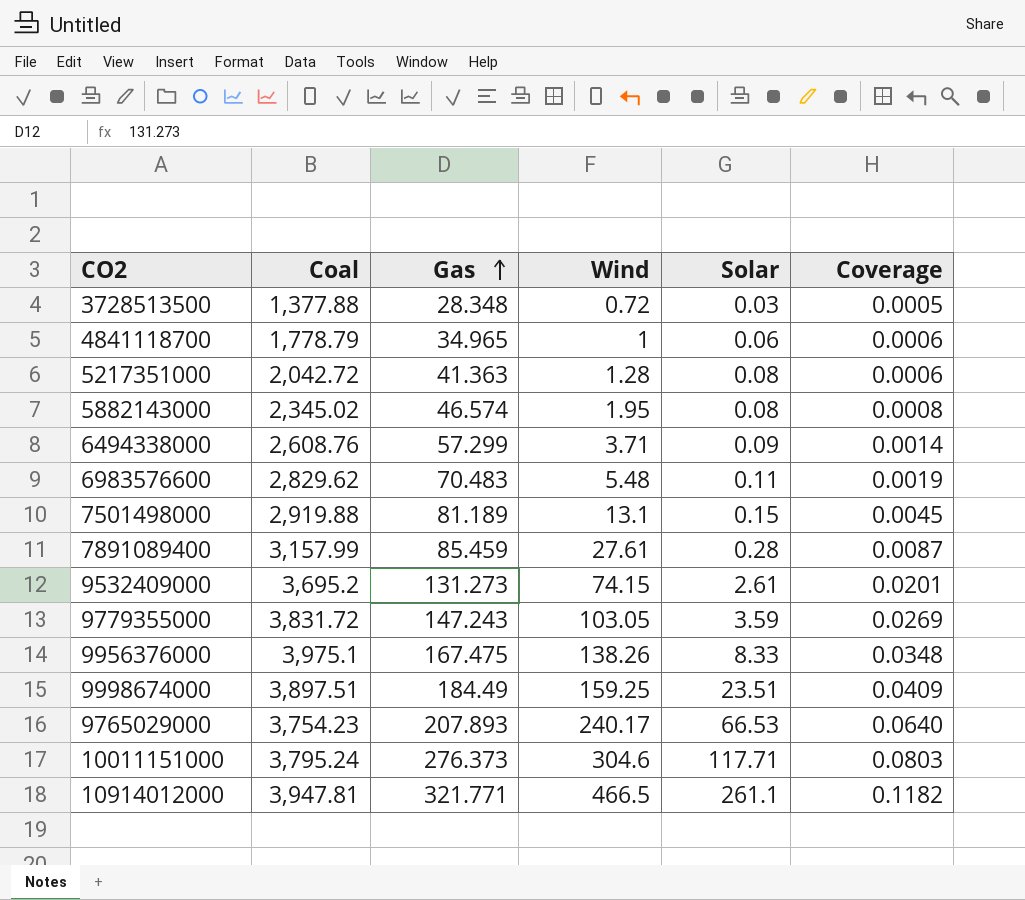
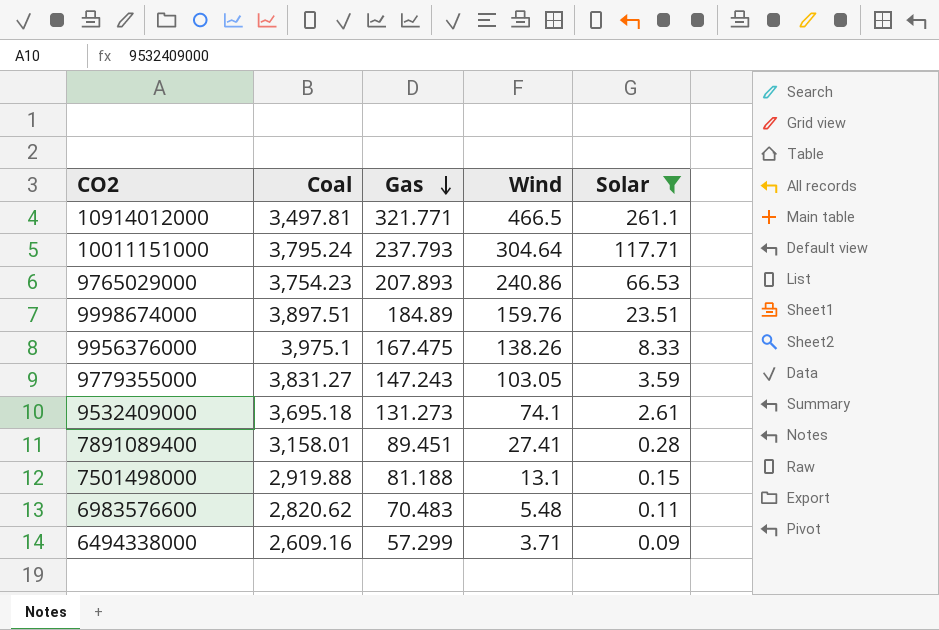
filter: none -> Solar >= 0.09
row order: Gas ascending -> Gas descending
column Coverage | formula: [Wind] / [Coal] -> none
10914012000 | Coal: 3,947.81 -> 3,497.81
10011151000 | Gas: 276.373 -> 237.793
10011151000 | Wind: 304.6 -> 304.64
9765029000 | Wind: 240.17 -> 240.86
9998674000 | Gas: 184.49 -> 184.89
9998674000 | Wind: 159.25 -> 159.76
9779355000 | Coal: 3,831.72 -> 3,831.27
9532409000 | Coal: 3,695.2 -> 3,695.18
9532409000 | Wind: 74.15 -> 74.1
7891089400 | Coal: 3,157.99 -> 3,158.01
7891089400 | Gas: 85.459 -> 89.451
7891089400 | Wind: 27.61 -> 27.41
7501498000 | Gas: 81.189 -> 81.188
6983576600 | Coal: 2,829.62 -> 2,820.62
6494338000 | Coal: 2,608.76 -> 2,609.16

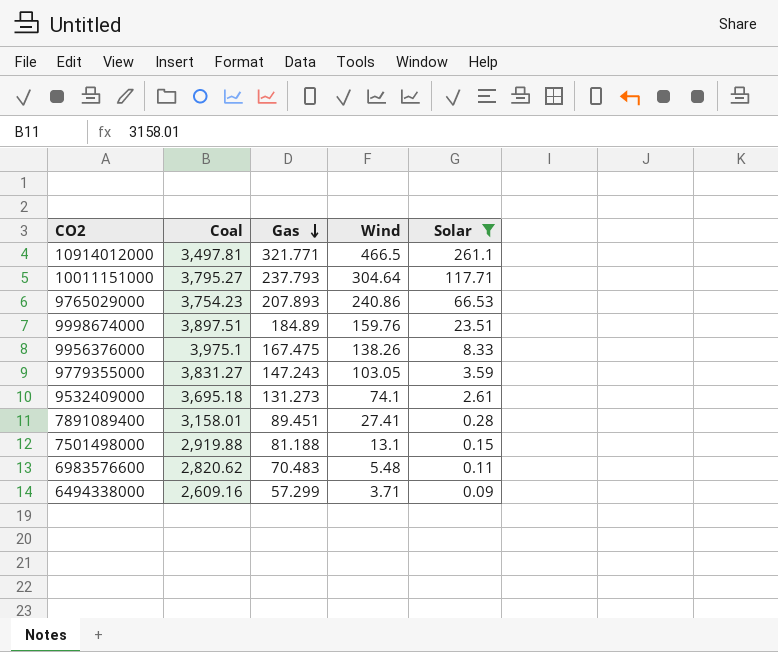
10011151000 | Coal: 3,795.24 -> 3,795.27

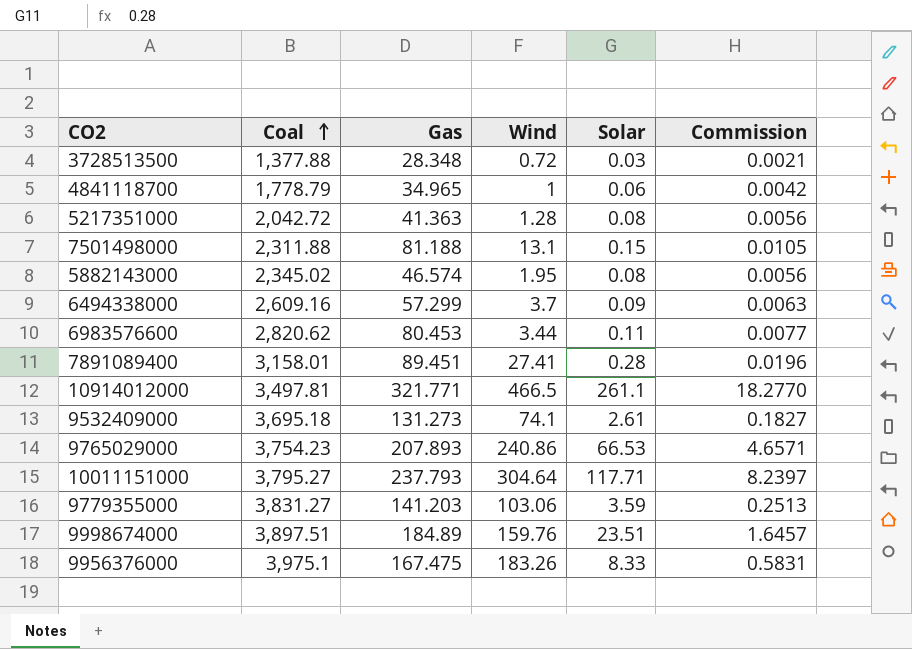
filter: Solar >= 0.09 -> none
row order: Gas descending -> Coal ascending
column Commission | formula: none -> [Solar] * 0.07
7501498000 | Coal: 2,919.88 -> 2,311.88
6494338000 | Wind: 3.71 -> 3.7
6983576600 | Gas: 70.483 -> 80.453
6983576600 | Wind: 5.48 -> 3.44
9779355000 | Gas: 147.243 -> 141.203
9779355000 | Wind: 103.05 -> 103.06
9956376000 | Wind: 138.26 -> 183.26

